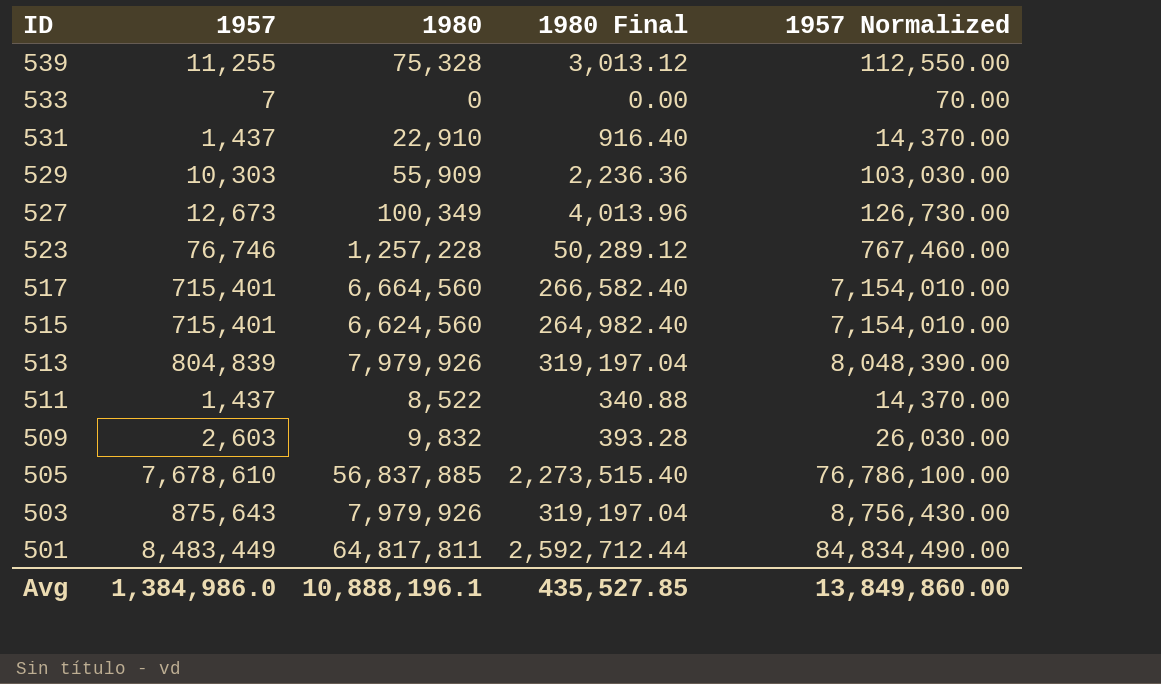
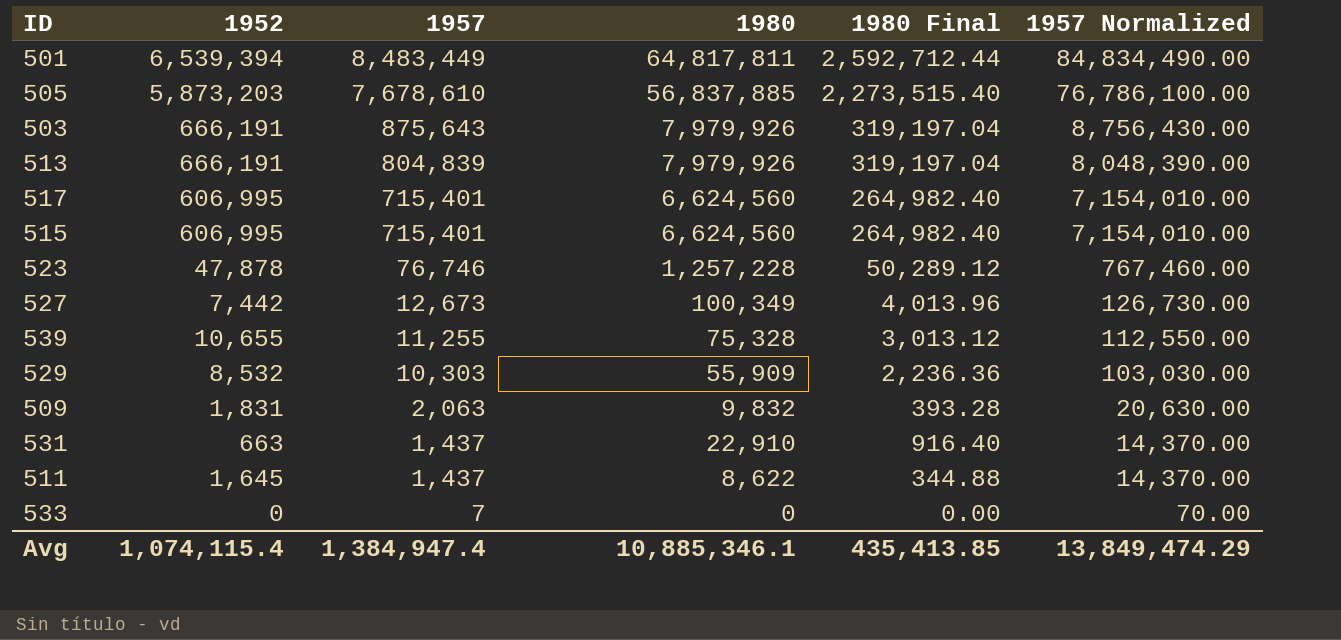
row order: ID descending -> 1957 descending
column 1952 | position: none -> 2
517 | 1980: 6,664,560 -> 6,624,560
517 | 1980 Final: 266,582.40 -> 264,982.40
509 | 1957: 2,603 -> 2,063
509 | 1957 Normalized: 26,030.00 -> 20,630.00
511 | 1980: 8,522 -> 8,622
511 | 1980 Final: 340.88 -> 344.88
Avg | 1957: 1,384,986.0 -> 1,384,947.4
Avg | 1980: 10,888,196.1 -> 10,885,346.1
Avg | 1980 Final: 435,527.85 -> 435,413.85
Avg | 1957 Normalized: 13,849,860.00 -> 13,849,474.29

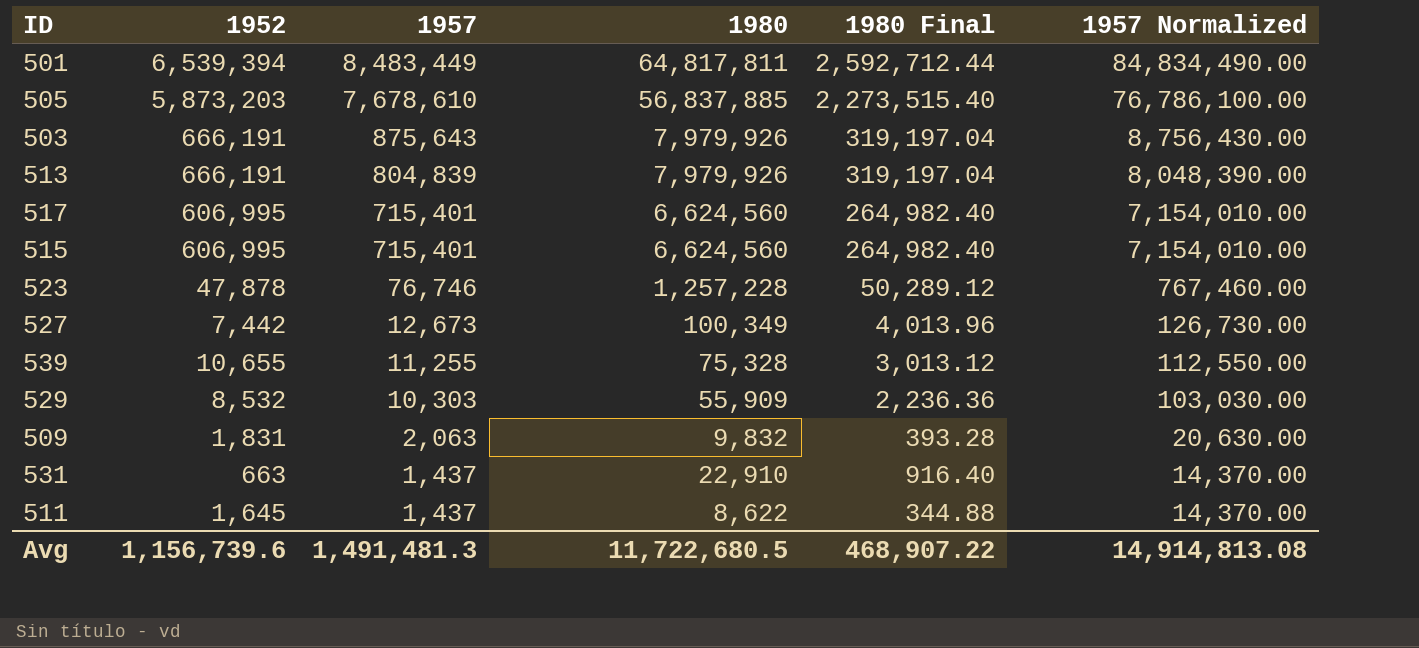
row 533: 0 | 7 | 0 | 0.00 | 70.00 -> none
Avg | 1952: 1,074,115.4 -> 1,156,739.6
Avg | 1957: 1,384,947.4 -> 1,491,481.3
Avg | 1980: 10,885,346.1 -> 11,722,680.5
Avg | 1980 Final: 435,413.85 -> 468,907.22
Avg | 1957 Normalized: 13,849,474.29 -> 14,914,813.08

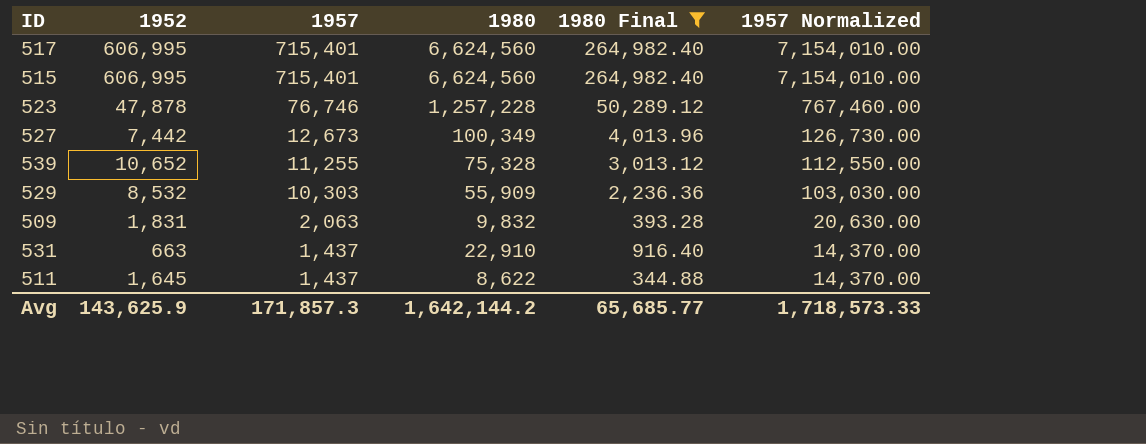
filter: none -> 1980 Final <= 264,982.40
539 | 1952: 10,655 -> 10,652
Avg | 1952: 1,156,739.6 -> 143,625.9
Avg | 1957: 1,491,481.3 -> 171,857.3
Avg | 1980: 11,722,680.5 -> 1,642,144.2
Avg | 1980 Final: 468,907.22 -> 65,685.77
Avg | 1957 Normalized: 14,914,813.08 -> 1,718,573.33

